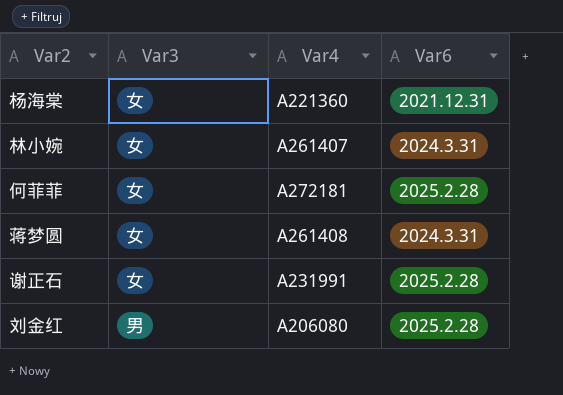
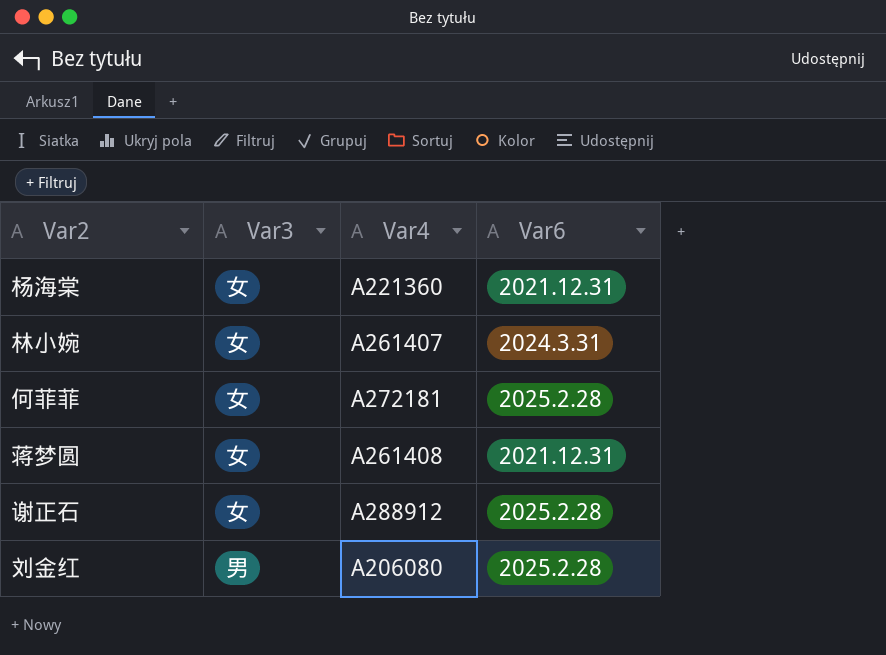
蒋梦圆 | Var6: 2024.3.31 -> 2021.12.31
谢正石 | Var4: A231991 -> A288912

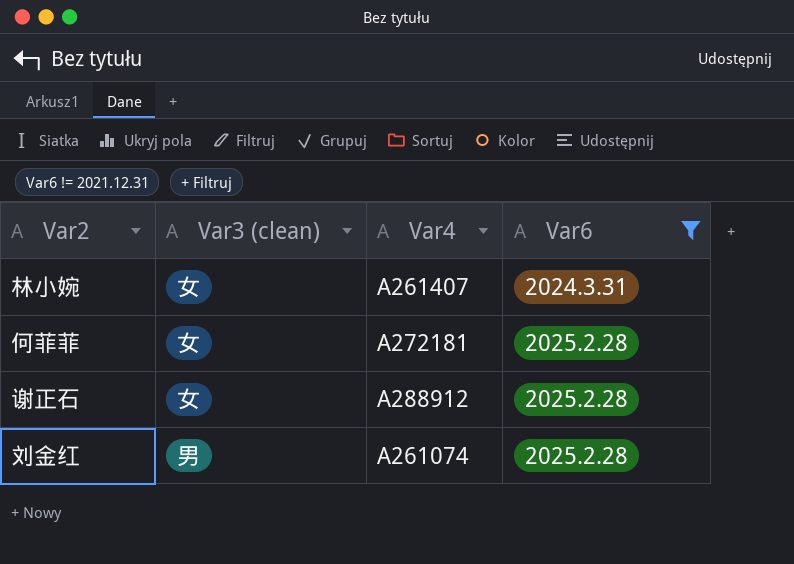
filter: none -> Var6 != 2021.12.31
column name: Var3 -> Var3 (clean)
刘金红 | Var4: A206080 -> A261074

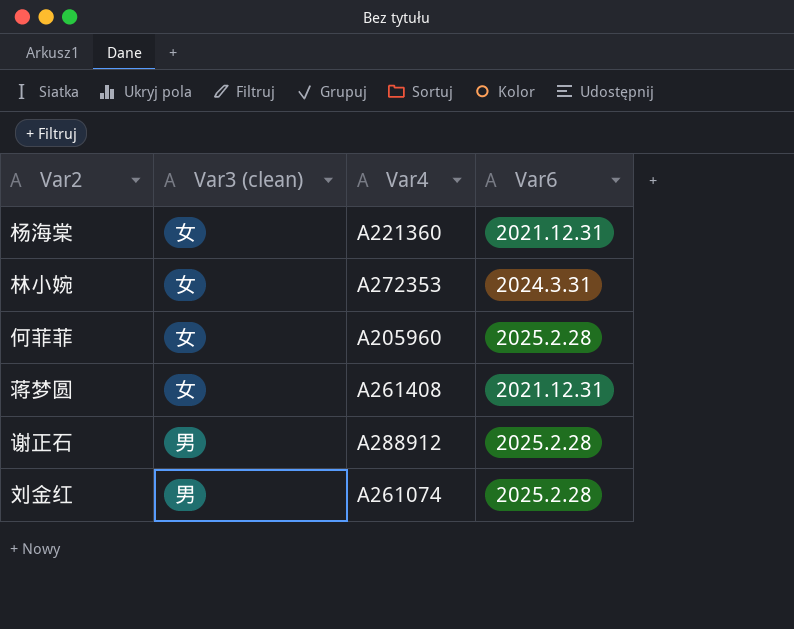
filter: Var6 != 2021.12.31 -> none
林小婉 | Var4: A261407 -> A272353
何菲菲 | Var4: A272181 -> A205960
谢正石 | Var3 (clean): 女 -> 男

